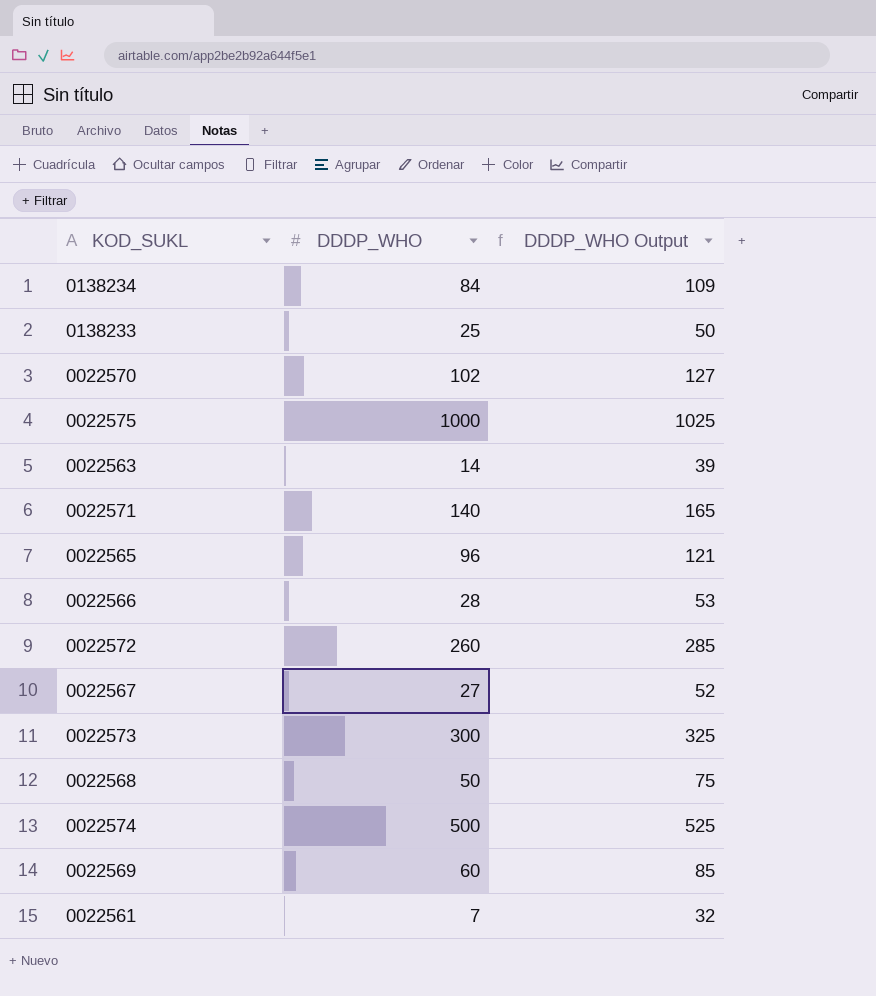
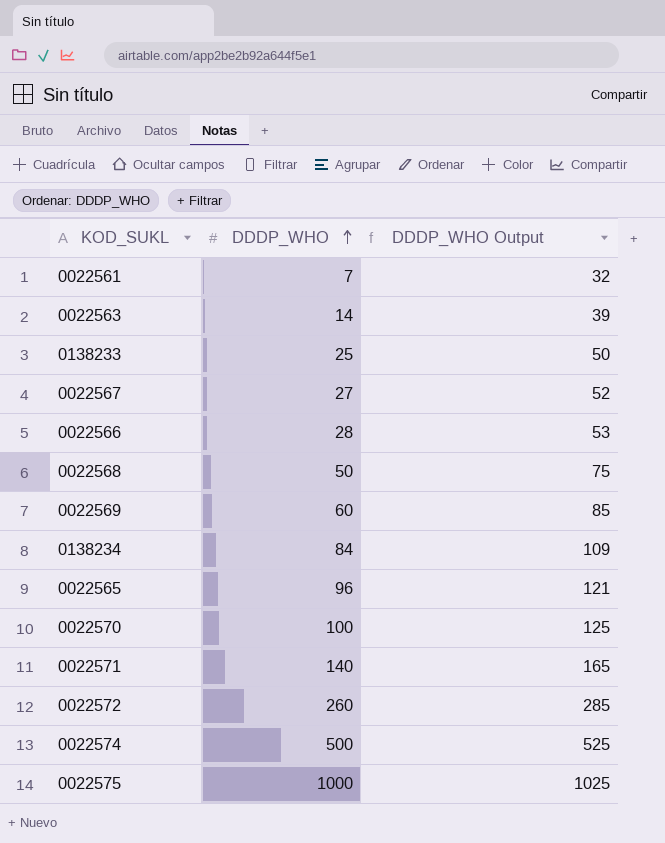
row order: none -> DDDP_WHO ascending
row 0022573: 300 | 325 -> none
0022570 | DDDP_WHO: 102 -> 100
0022570 | DDDP_WHO Output: 127 -> 125

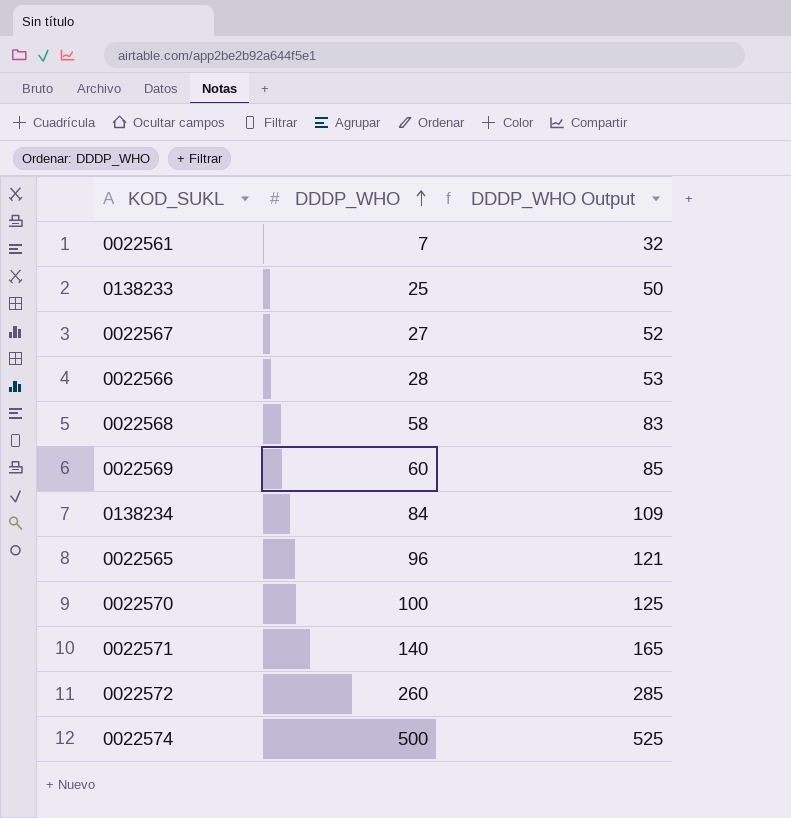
row 0022563: 14 | 39 -> none
row 0022575: 1000 | 1025 -> none
0022568 | DDDP_WHO: 50 -> 58
0022568 | DDDP_WHO Output: 75 -> 83

